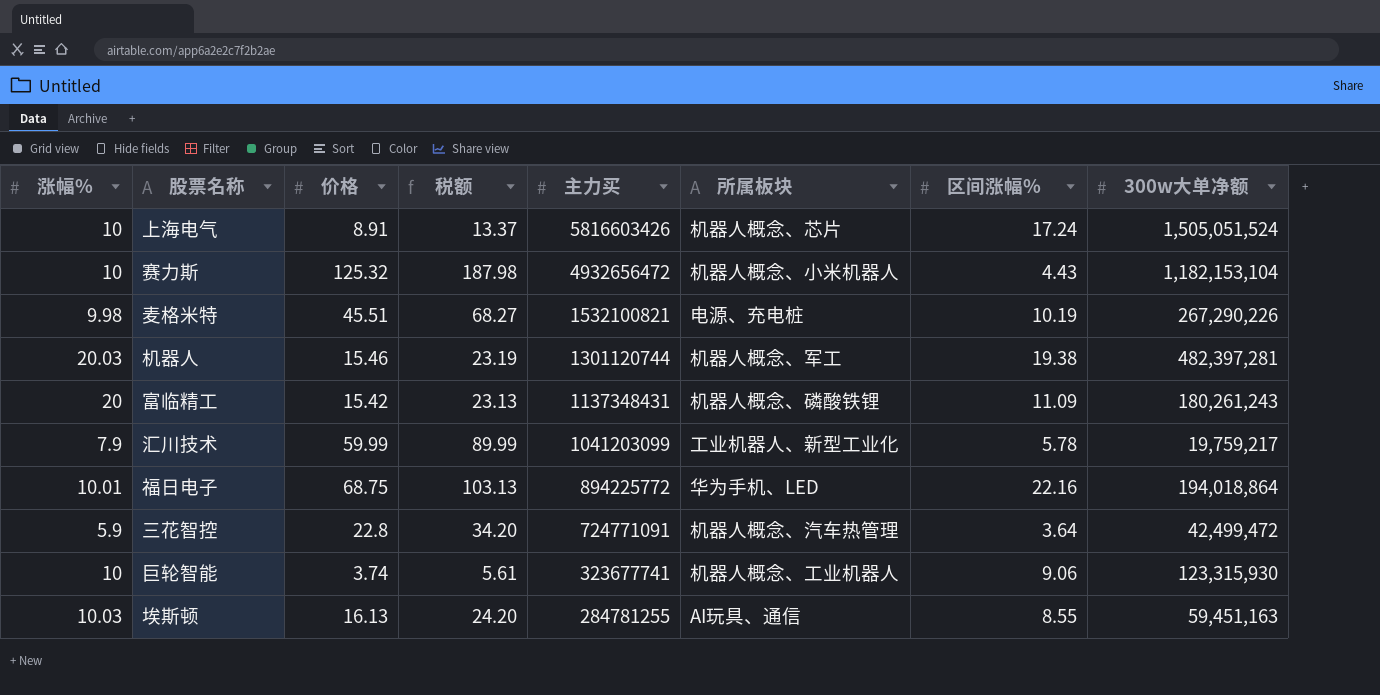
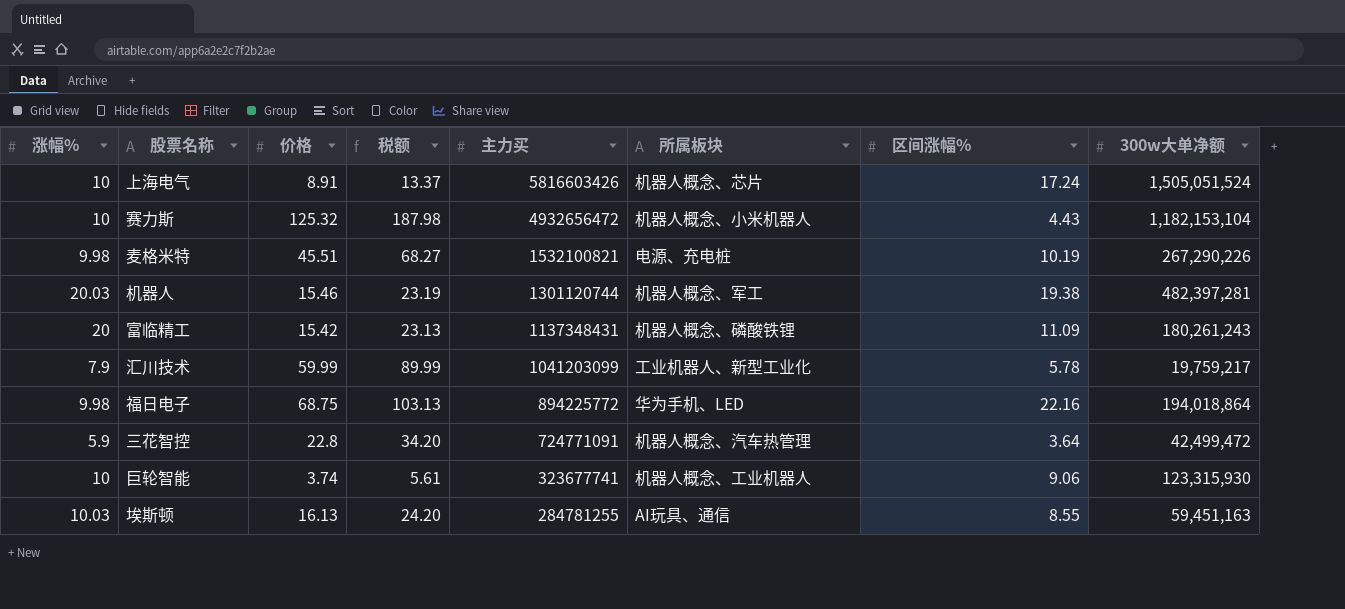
福日电子 | 涨幅%: 10.01 -> 9.98

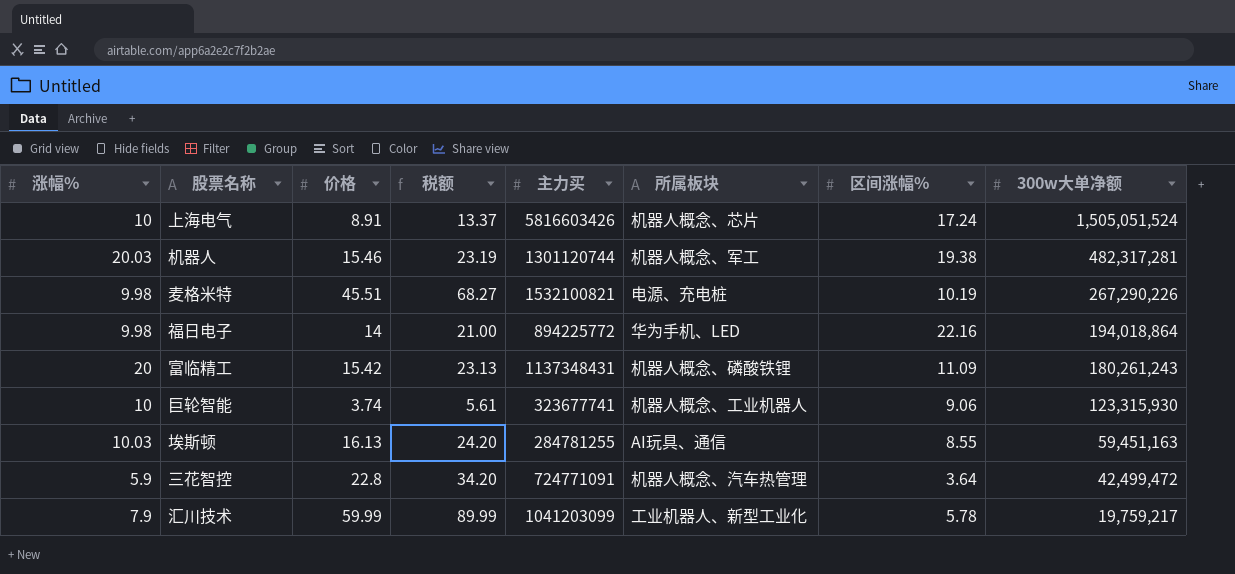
row order: 主力买 descending -> 300w大单净额 descending
row 赛力斯: 10 | 125.32 | 187.98 | 4932656472 | 机器人概念、小米机器人 | 4.43 | 1,182,153,104 -> none
机器人 | 300w大单净额: 482,397,281 -> 482,317,281
福日电子 | 价格: 68.75 -> 14
福日电子 | 税额: 103.13 -> 21.00

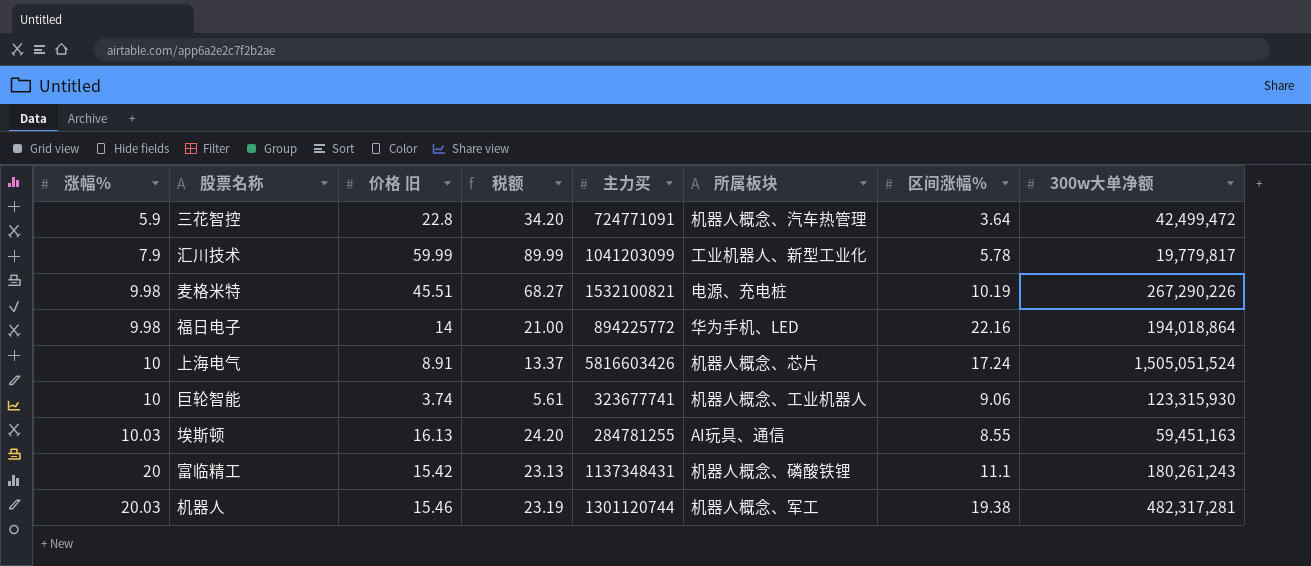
row order: 300w大单净额 descending -> 涨幅% ascending
column name: 价格 -> 价格 旧
汇川技术 | 300w大单净额: 19,759,217 -> 19,779,817
富临精工 | 区间涨幅%: 11.09 -> 11.1

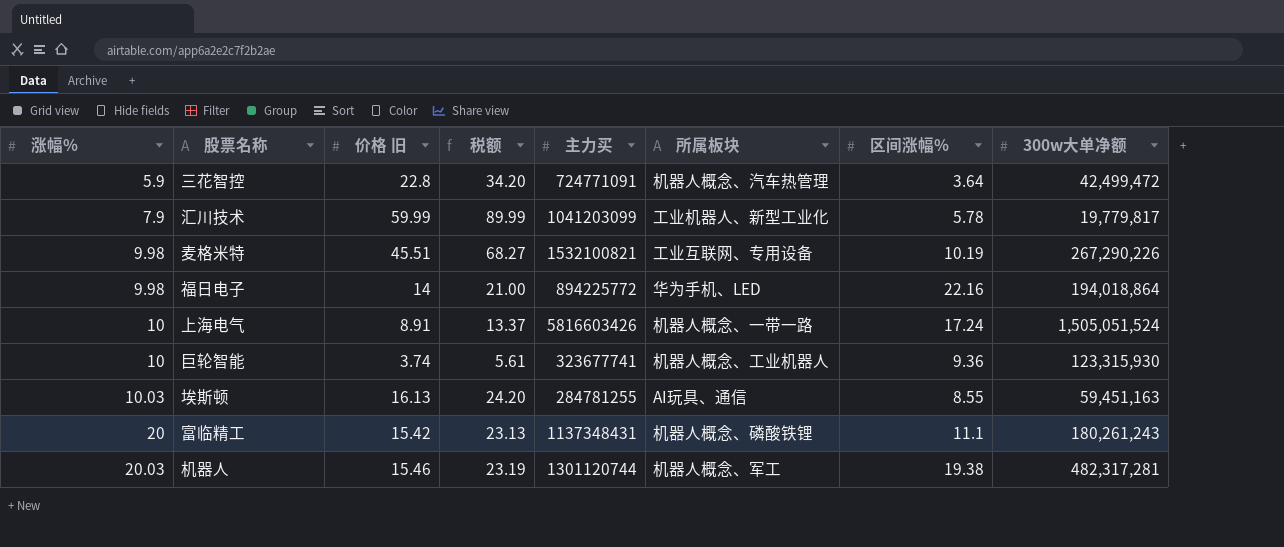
麦格米特 | 所属板块: 电源、充电桩 -> 工业互联网、专用设备
上海电气 | 所属板块: 机器人概念、芯片 -> 机器人概念、一带一路
巨轮智能 | 区间涨幅%: 9.06 -> 9.36

